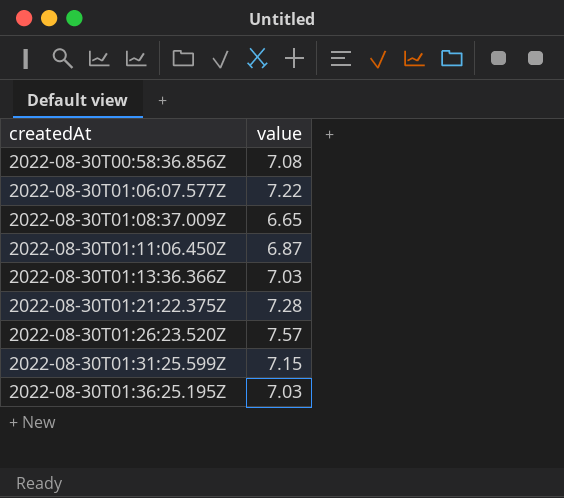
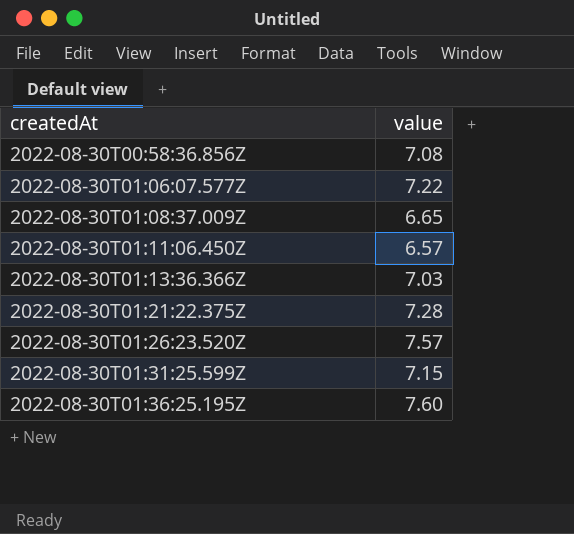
2022-08-30T01:11:06.450Z | value: 6.87 -> 6.57
2022-08-30T01:36:25.195Z | value: 7.03 -> 7.60

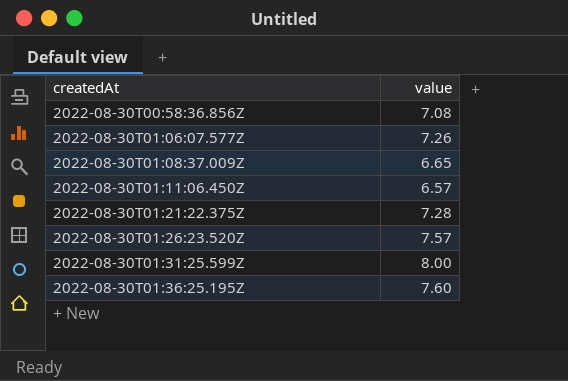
row 2022-08-30T01:13:36.366Z: 7.03 -> none
2022-08-30T01:06:07.577Z | value: 7.22 -> 7.26
2022-08-30T01:31:25.599Z | value: 7.15 -> 8.00

